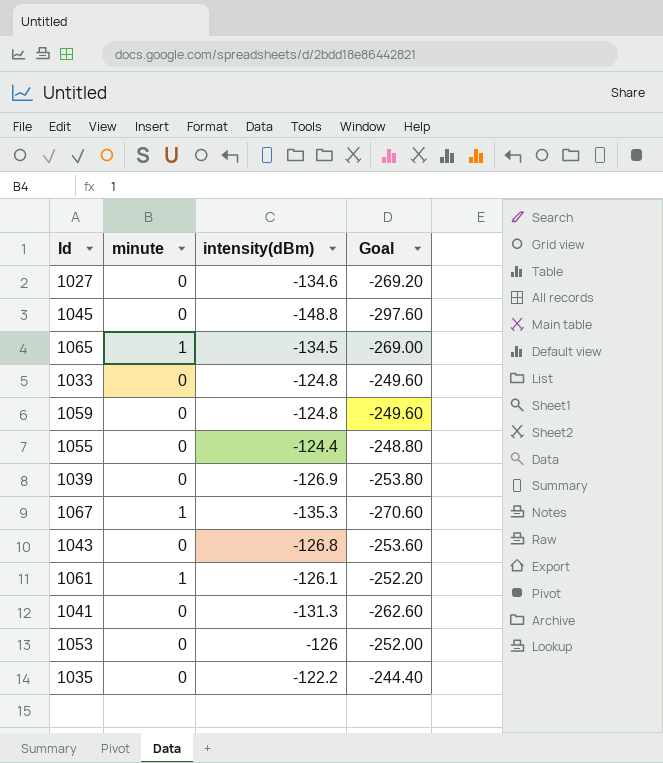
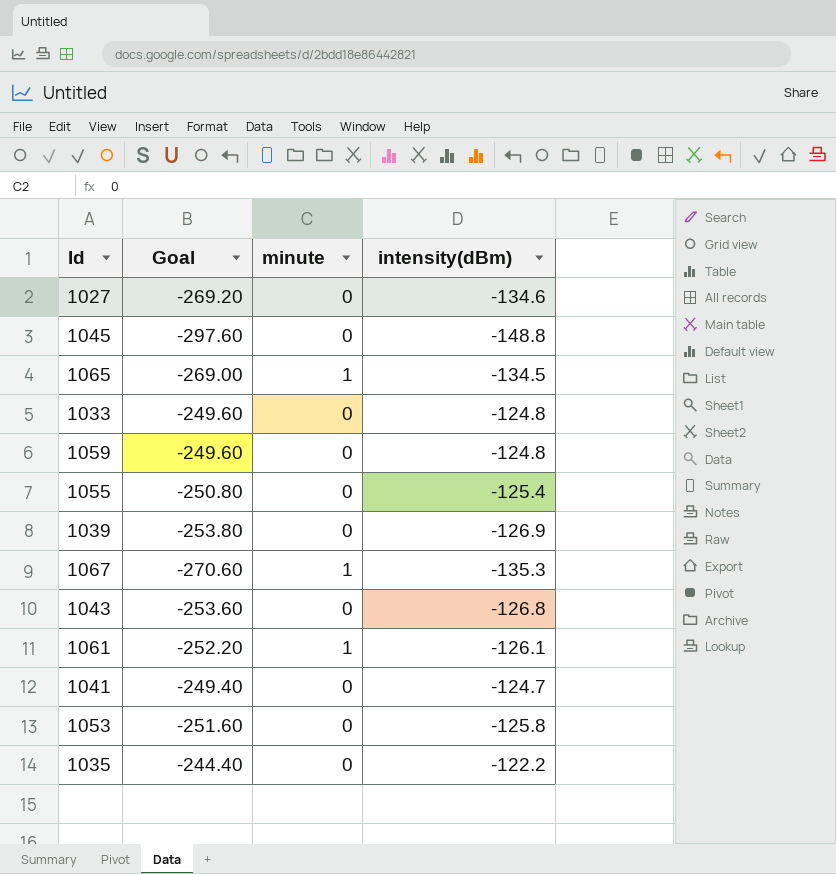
column Goal | position: 4 -> 2
1055 | Goal: -248.80 -> -250.80
1055 | intensity(dBm): -124.4 -> -125.4
1041 | Goal: -262.60 -> -249.40
1041 | intensity(dBm): -131.3 -> -124.7
1053 | Goal: -252.00 -> -251.60
1053 | intensity(dBm): -126 -> -125.8

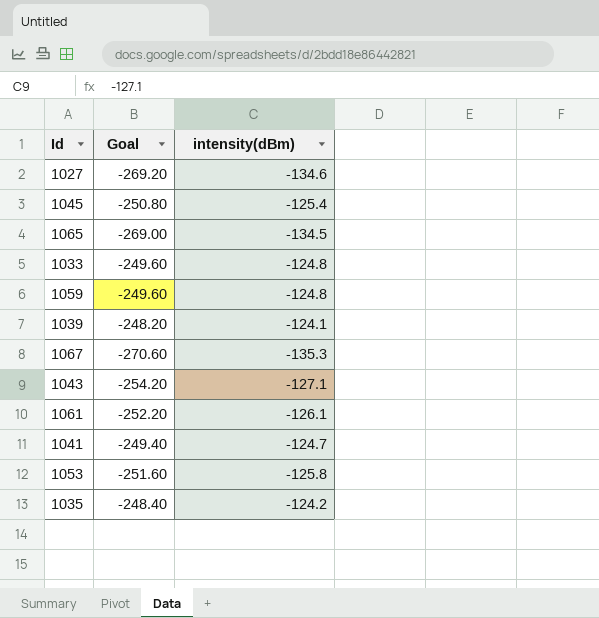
column minute | position: 3 -> none
row 1055: -250.80 | 0 | -125.4 -> none
1045 | Goal: -297.60 -> -250.80
1045 | intensity(dBm): -148.8 -> -125.4
1039 | Goal: -253.80 -> -248.20
1039 | intensity(dBm): -126.9 -> -124.1
1043 | Goal: -253.60 -> -254.20
1043 | intensity(dBm): -126.8 -> -127.1
1035 | Goal: -244.40 -> -248.40
1035 | intensity(dBm): -122.2 -> -124.2

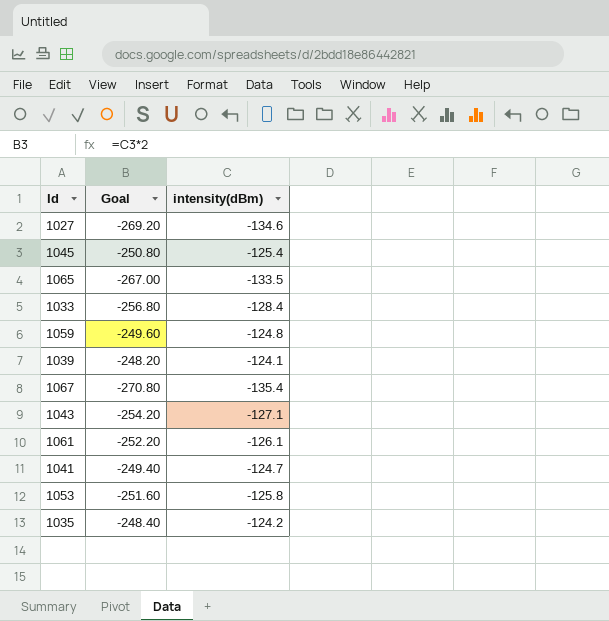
1065 | Goal: -269.00 -> -267.00
1065 | intensity(dBm): -134.5 -> -133.5
1033 | Goal: -249.60 -> -256.80
1033 | intensity(dBm): -124.8 -> -128.4
1067 | Goal: -270.60 -> -270.80
1067 | intensity(dBm): -135.3 -> -135.4

